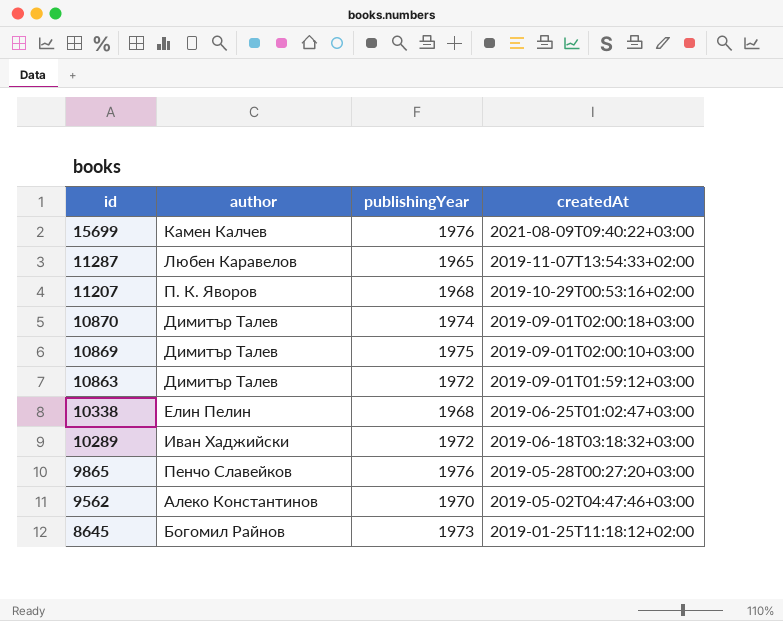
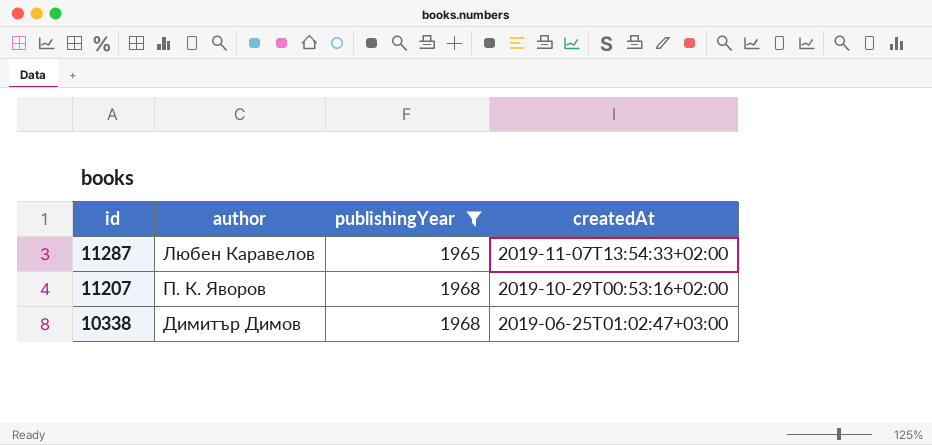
filter: none -> publishingYear <= 1968
10338 | author: Елин Пелин -> Димитър Димов

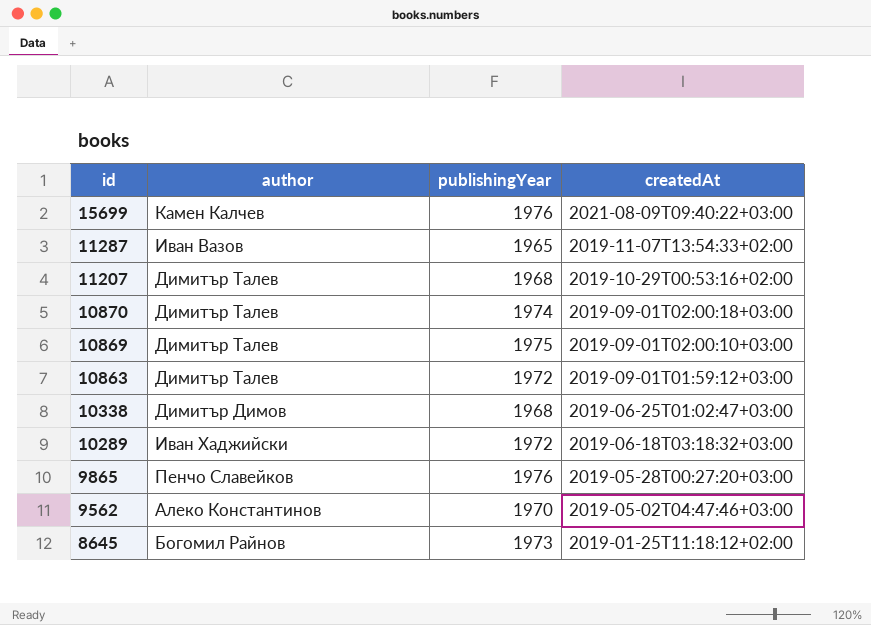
filter: publishingYear <= 1968 -> none
11287 | author: Любен Каравелов -> Иван Вазов
11207 | author: П. К. Яворов -> Димитър Талев

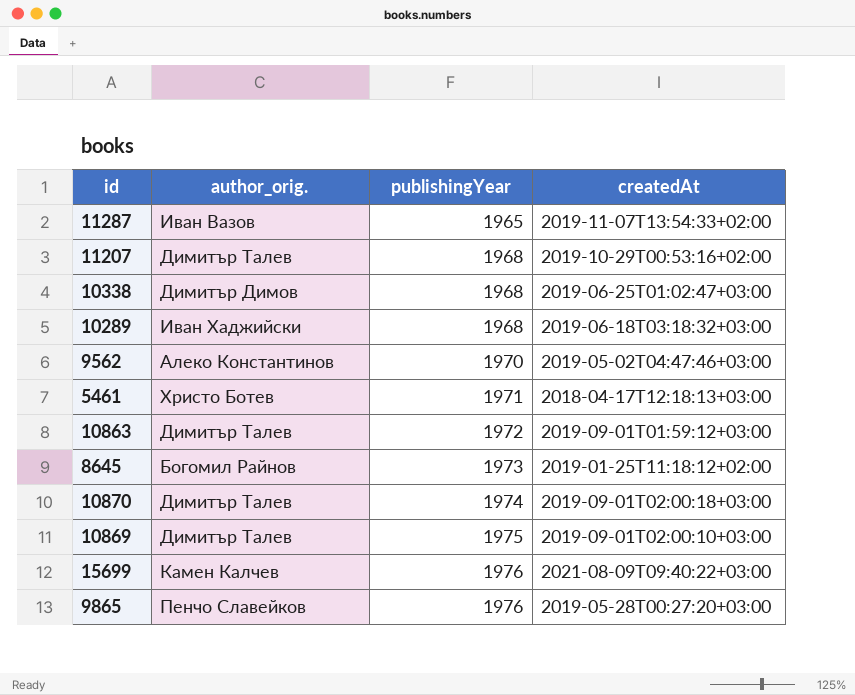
row order: id descending -> publishingYear ascending
column name: author -> author_orig.
10289 | publishingYear: 1972 -> 1968
row 5461: none -> Христо Ботев | 1971 | 2018-04-17T12:18:13+03:00

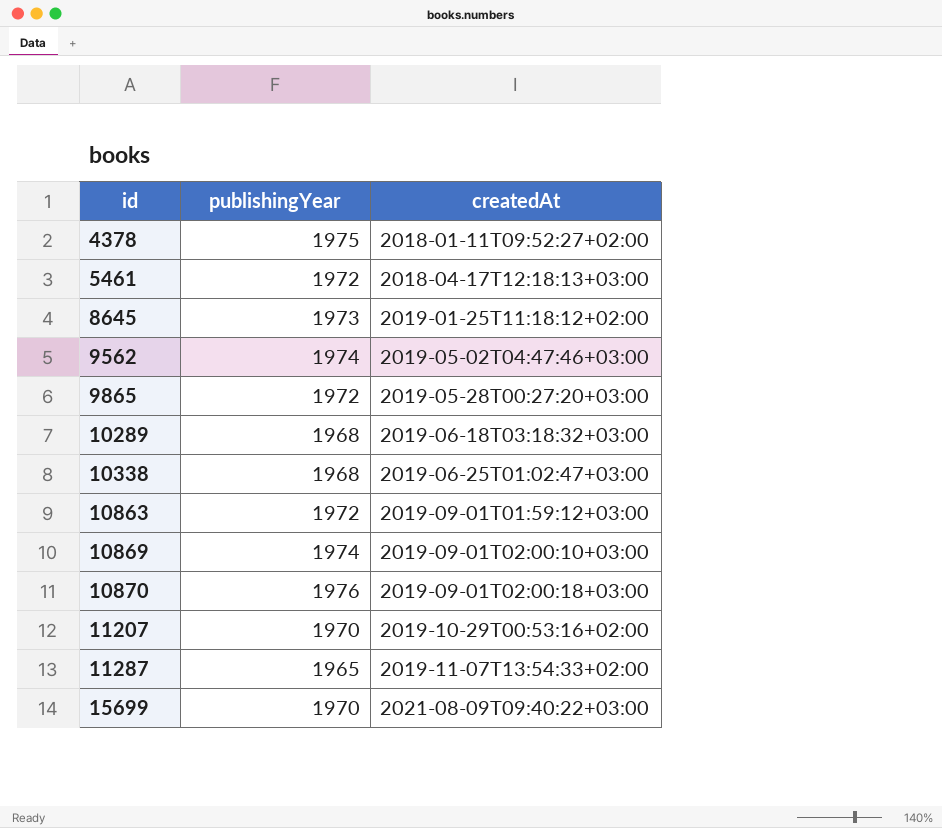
row order: publishingYear ascending -> id ascending
column author_orig. | position: 2 -> none
row 4378: none -> 1975 | 2018-01-11T09:52:27+02:00
5461 | publishingYear: 1971 -> 1972
9562 | publishingYear: 1970 -> 1974
9865 | publishingYear: 1976 -> 1972
10869 | publishingYear: 1975 -> 1974
10870 | publishingYear: 1974 -> 1976
11207 | publishingYear: 1968 -> 1970
15699 | publishingYear: 1976 -> 1970

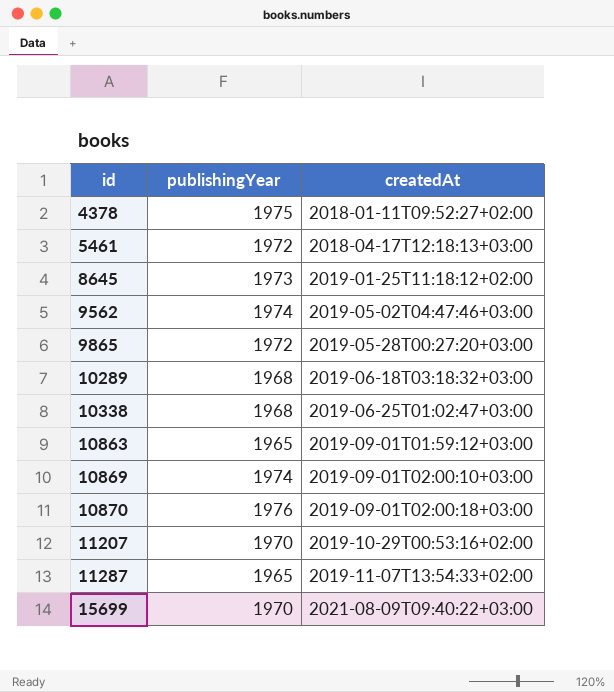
10863 | publishingYear: 1972 -> 1965

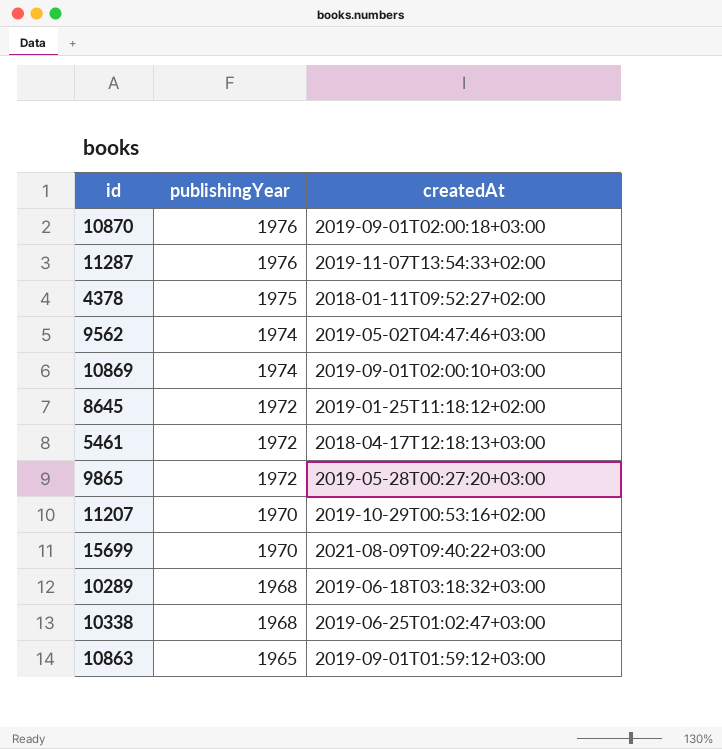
row order: id ascending -> publishingYear descending
11287 | publishingYear: 1965 -> 1976
8645 | publishingYear: 1973 -> 1972

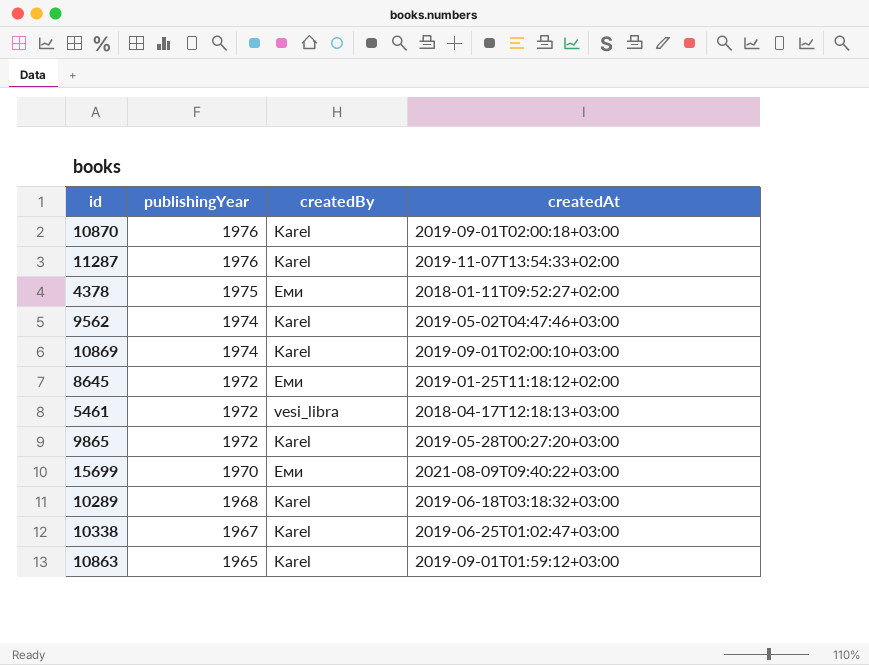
column createdBy | position: none -> 3
row 11207: 1970 | 2019-10-29T00:53:16+02:00 -> none
10338 | publishingYear: 1968 -> 1967

